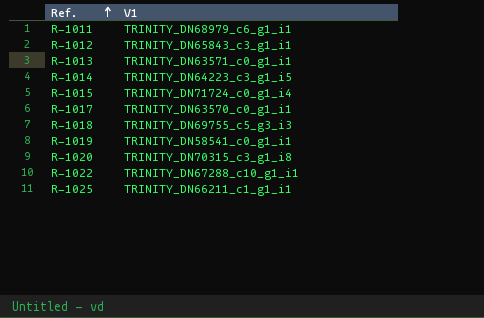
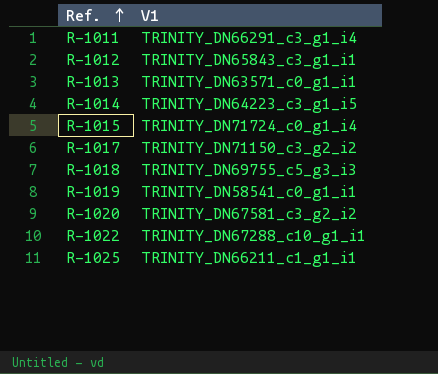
R-1011 | V1: TRINITY_DN68979_c6_g1_i1 -> TRINITY_DN66291_c3_g1_i4
R-1017 | V1: TRINITY_DN63570_c0_g1_i1 -> TRINITY_DN71150_c3_g2_i2
R-1020 | V1: TRINITY_DN70315_c3_g1_i8 -> TRINITY_DN67581_c3_g2_i2

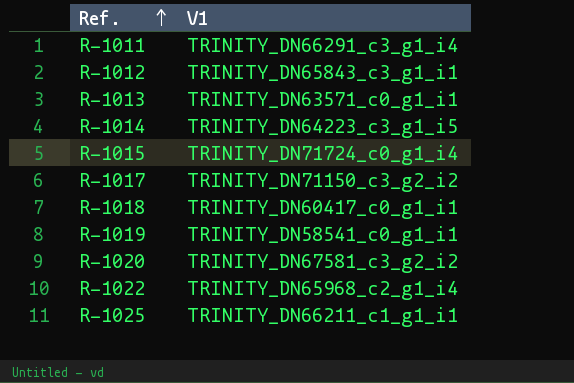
R-1018 | V1: TRINITY_DN69755_c5_g3_i3 -> TRINITY_DN60417_c0_g1_i1
R-1022 | V1: TRINITY_DN67288_c10_g1_i1 -> TRINITY_DN65968_c2_g1_i4

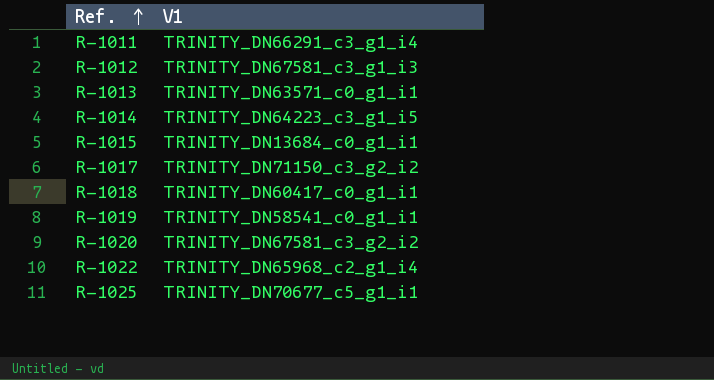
R-1012 | V1: TRINITY_DN65843_c3_g1_i1 -> TRINITY_DN67581_c3_g1_i3
R-1015 | V1: TRINITY_DN71724_c0_g1_i4 -> TRINITY_DN13684_c0_g1_i1
R-1025 | V1: TRINITY_DN66211_c1_g1_i1 -> TRINITY_DN70677_c5_g1_i1

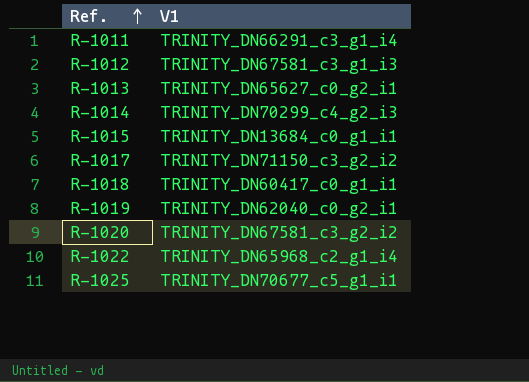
R-1013 | V1: TRINITY_DN63571_c0_g1_i1 -> TRINITY_DN65627_c0_g2_i1
R-1014 | V1: TRINITY_DN64223_c3_g1_i5 -> TRINITY_DN70299_c4_g2_i3
R-1019 | V1: TRINITY_DN58541_c0_g1_i1 -> TRINITY_DN62040_c0_g2_i1

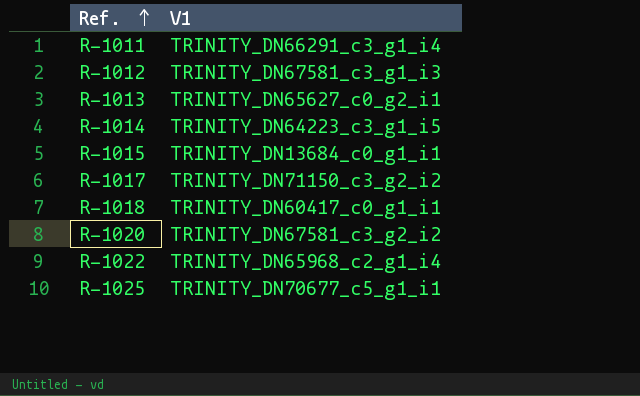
row R-1019: TRINITY_DN62040_c0_g2_i1 -> none
R-1014 | V1: TRINITY_DN70299_c4_g2_i3 -> TRINITY_DN64223_c3_g1_i5

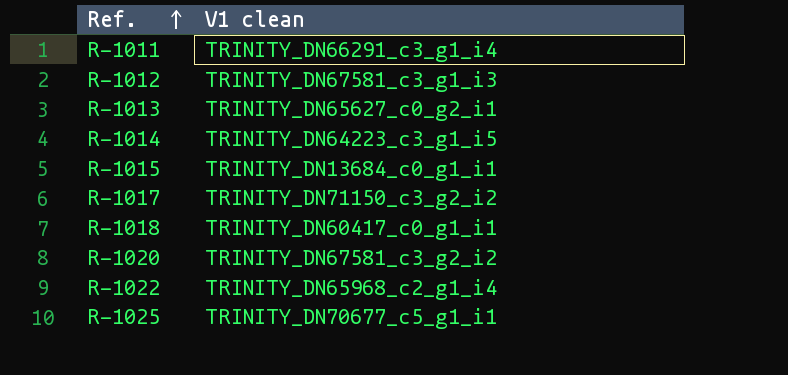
column name: V1 -> V1 clean

